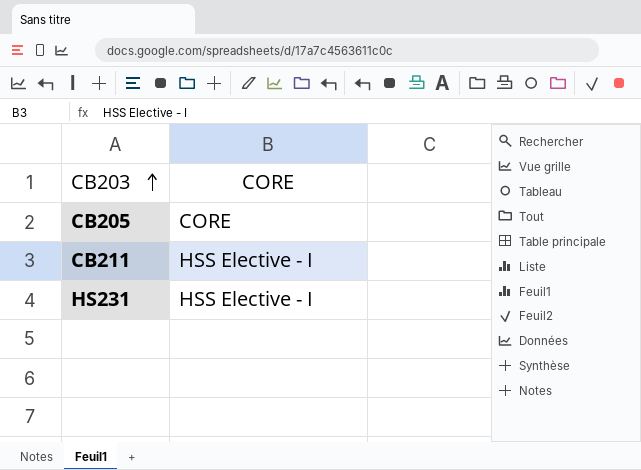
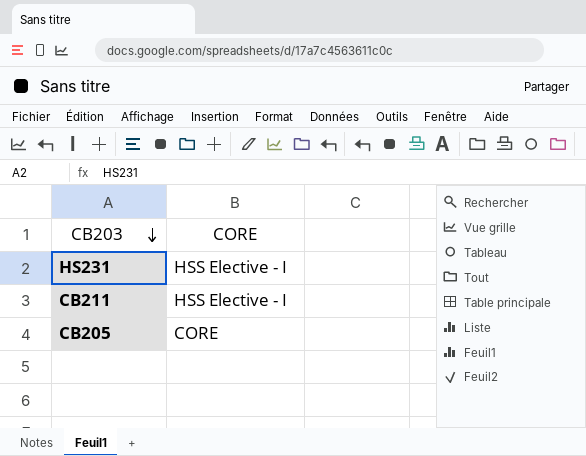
row order: CB203 ascending -> CB203 descending

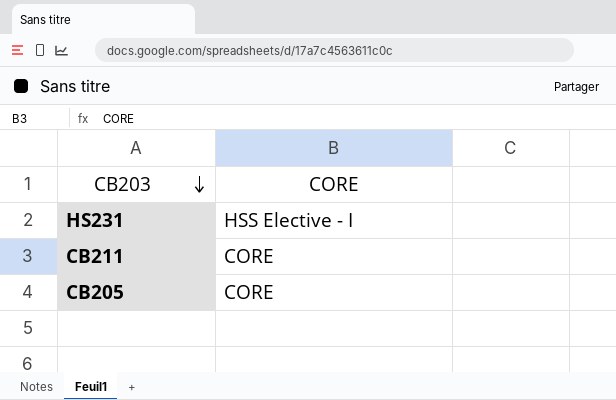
CB211 | CORE: HSS Elective - I -> CORE

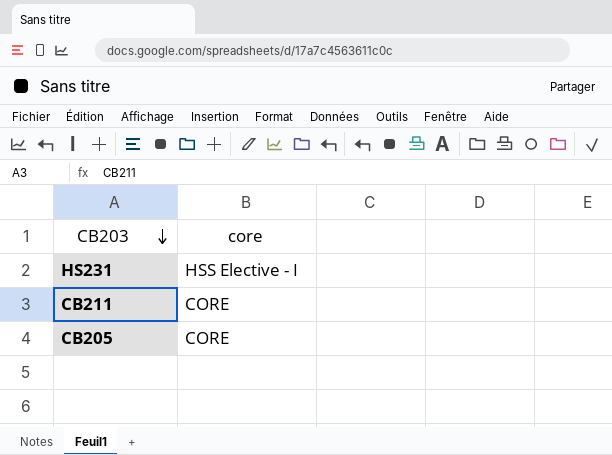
column name: CORE -> core

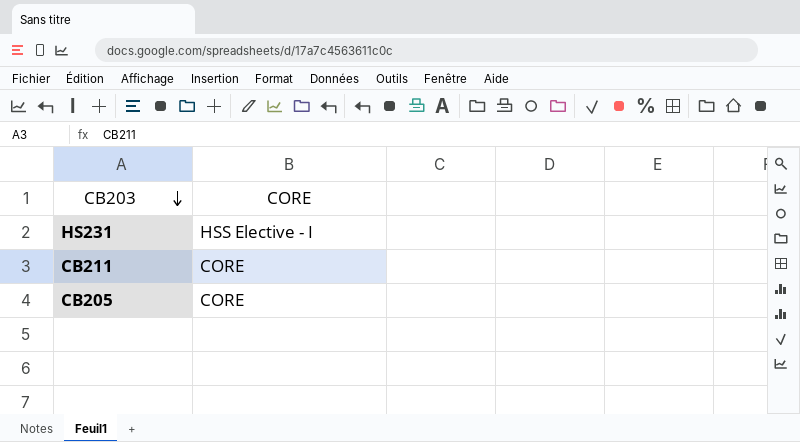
column name: core -> CORE

